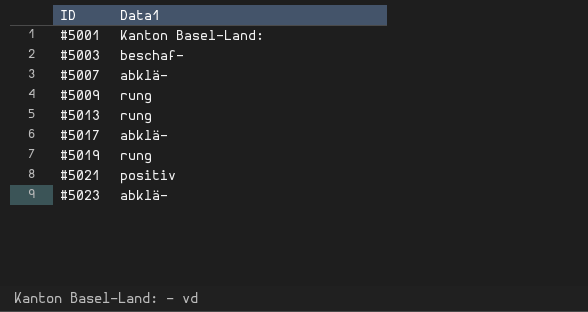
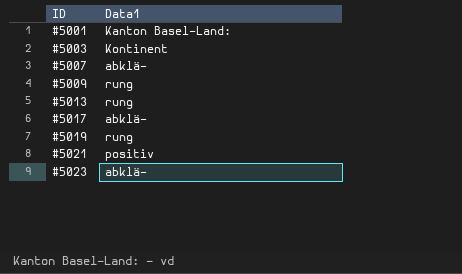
#5003 | Data1: beschaf- -> Kontinent

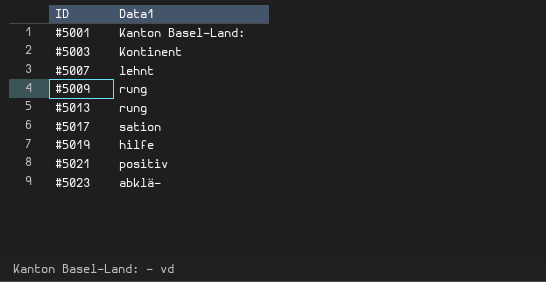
#5007 | Data1: abklä- -> lehnt
#5017 | Data1: abklä- -> sation
#5019 | Data1: rung -> hilfe

